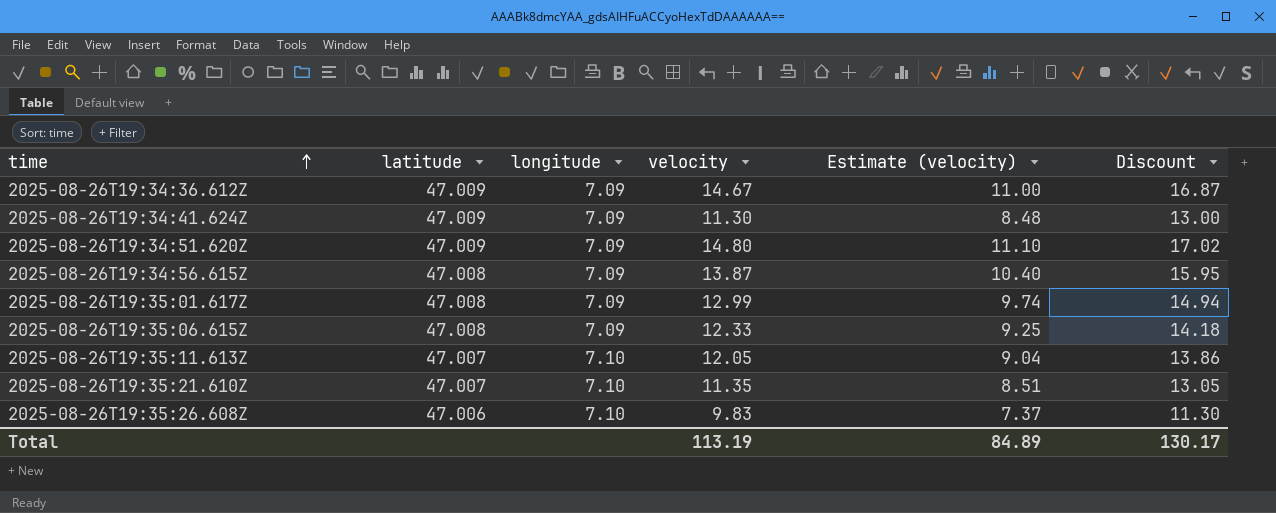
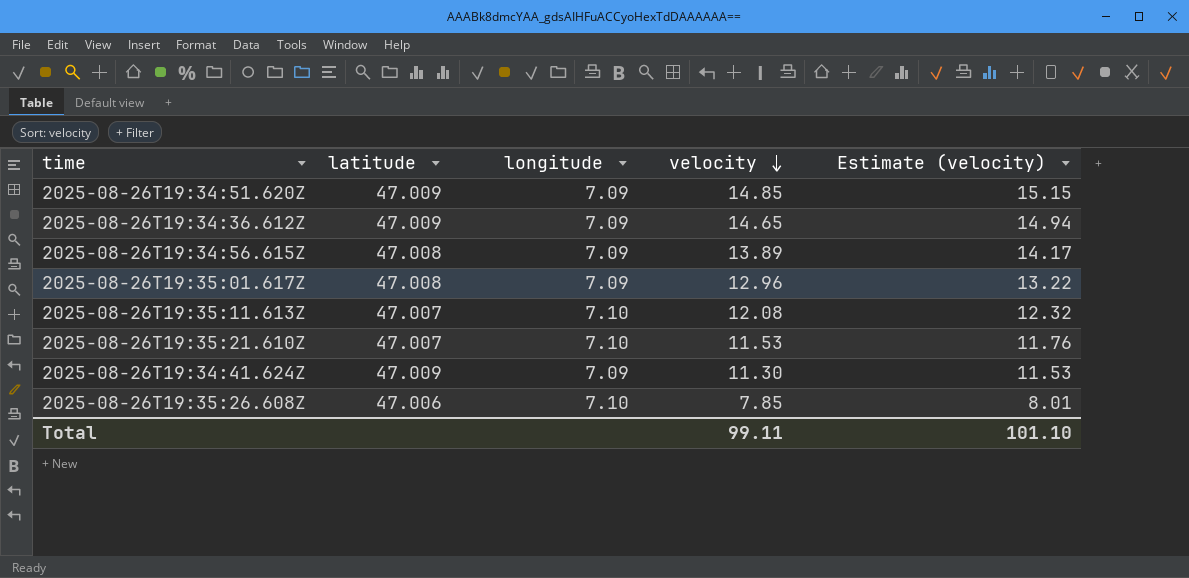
row order: time ascending -> velocity descending
column Discount | formula: [velocity] * 1.15 -> none
column Estimate (velocity) | formula: [velocity] * 0.75 -> [velocity] * 1.02
row 2025-08-26T19:35:06.615Z: 47.008 | 7.09 | 12.33 | 9.25 | 14.18 -> none
2025-08-26T19:34:51.620Z | velocity: 14.80 -> 14.85
2025-08-26T19:34:36.612Z | velocity: 14.67 -> 14.65
2025-08-26T19:34:56.615Z | velocity: 13.87 -> 13.89
2025-08-26T19:35:01.617Z | velocity: 12.99 -> 12.96
2025-08-26T19:35:11.613Z | velocity: 12.05 -> 12.08
2025-08-26T19:35:21.610Z | velocity: 11.35 -> 11.53
2025-08-26T19:35:26.608Z | velocity: 9.83 -> 7.85
Total | velocity: 113.19 -> 99.11
Total | Estimate (velocity): 84.89 -> 101.10

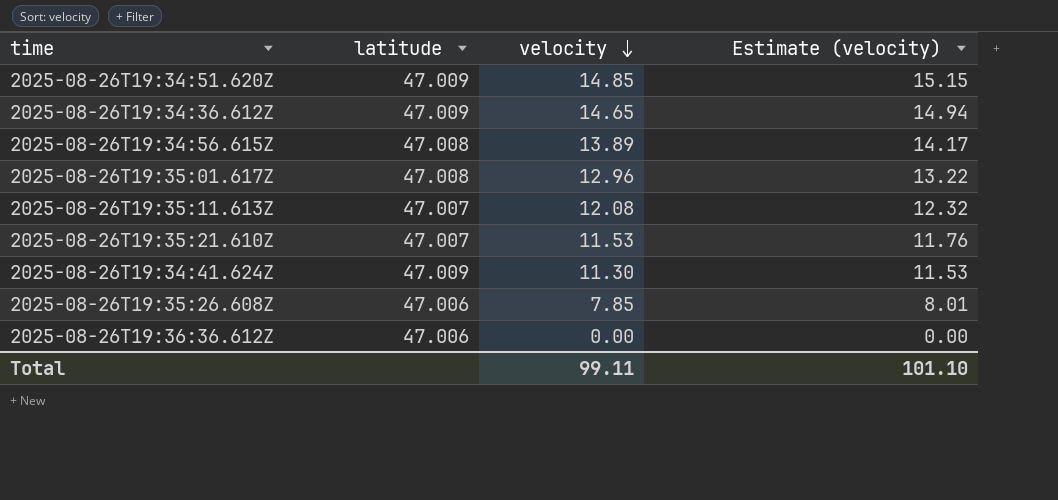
column longitude | position: 3 -> none
row 2025-08-26T19:36:36.612Z: none -> 47.006 | 0.00 | 0.00

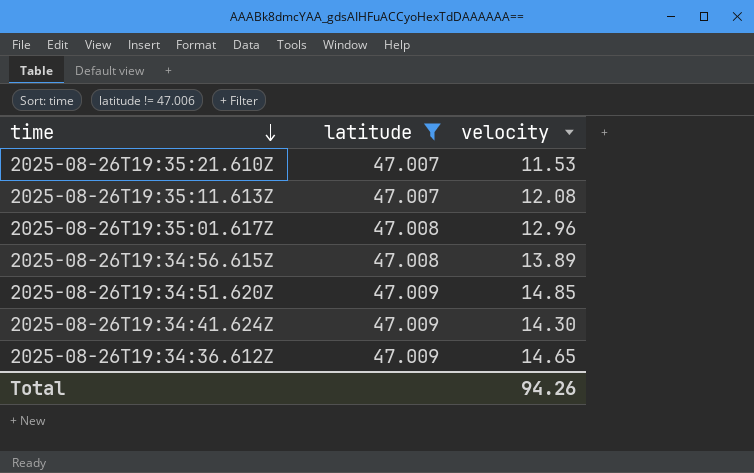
filter: none -> latitude != 47.006
row order: velocity descending -> time descending
column Estimate (velocity) | formula: [velocity] * 1.02 -> none
2025-08-26T19:34:41.624Z | velocity: 11.30 -> 14.30
Total | velocity: 99.11 -> 94.26

